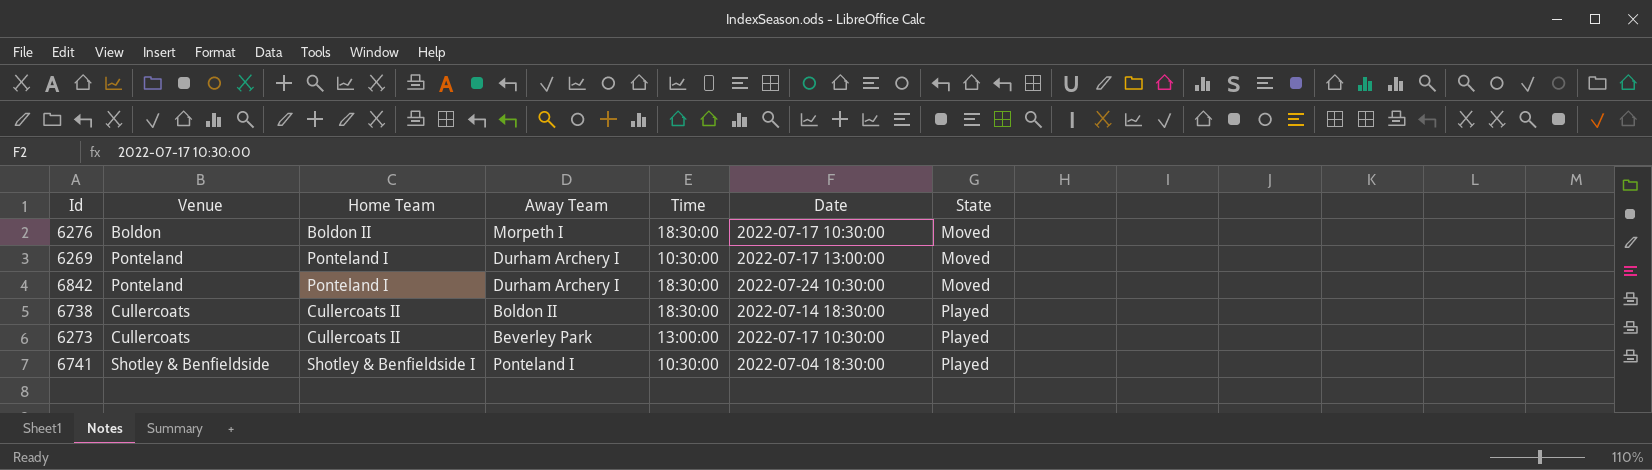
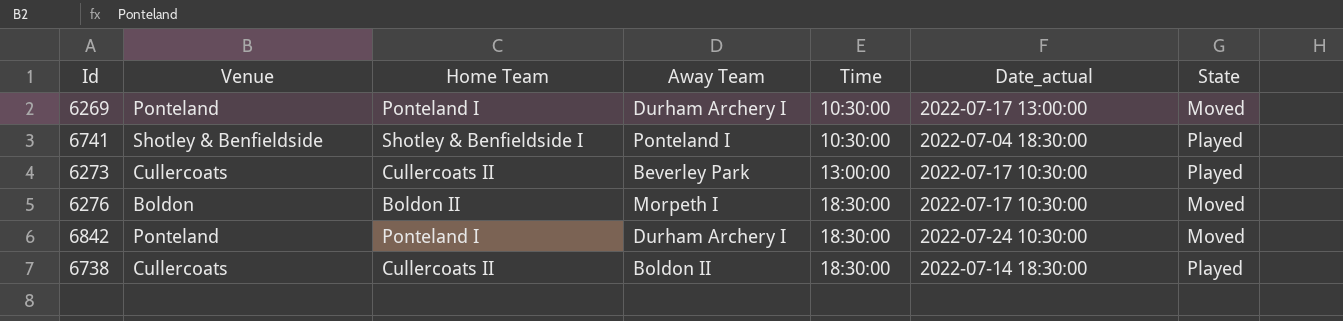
row order: State ascending -> Time ascending
column name: Date -> Date_actual

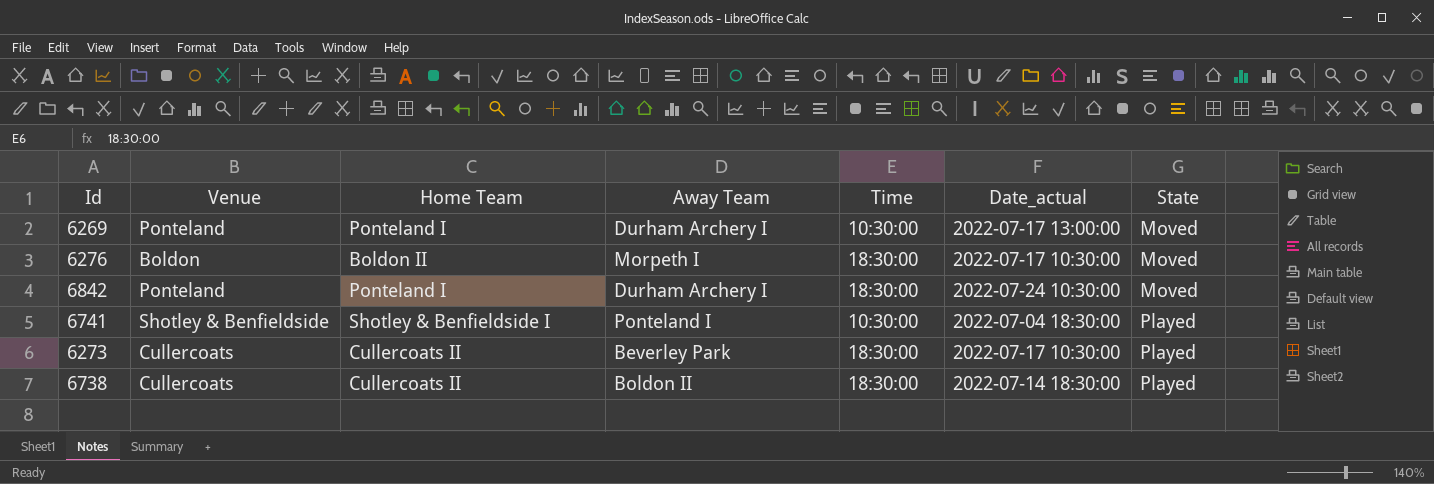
row order: Time ascending -> State ascending
6273 | Time: 13:00:00 -> 18:30:00

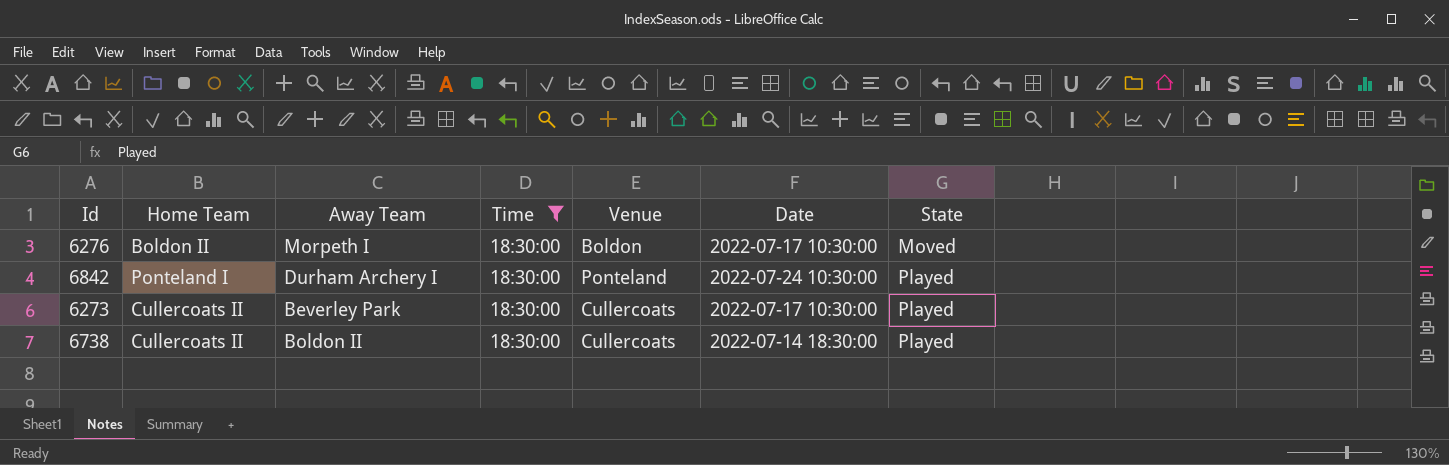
filter: none -> Time = 18:30:00
column Venue | position: 2 -> 5
column name: Date_actual -> Date
6842 | State: Moved -> Played

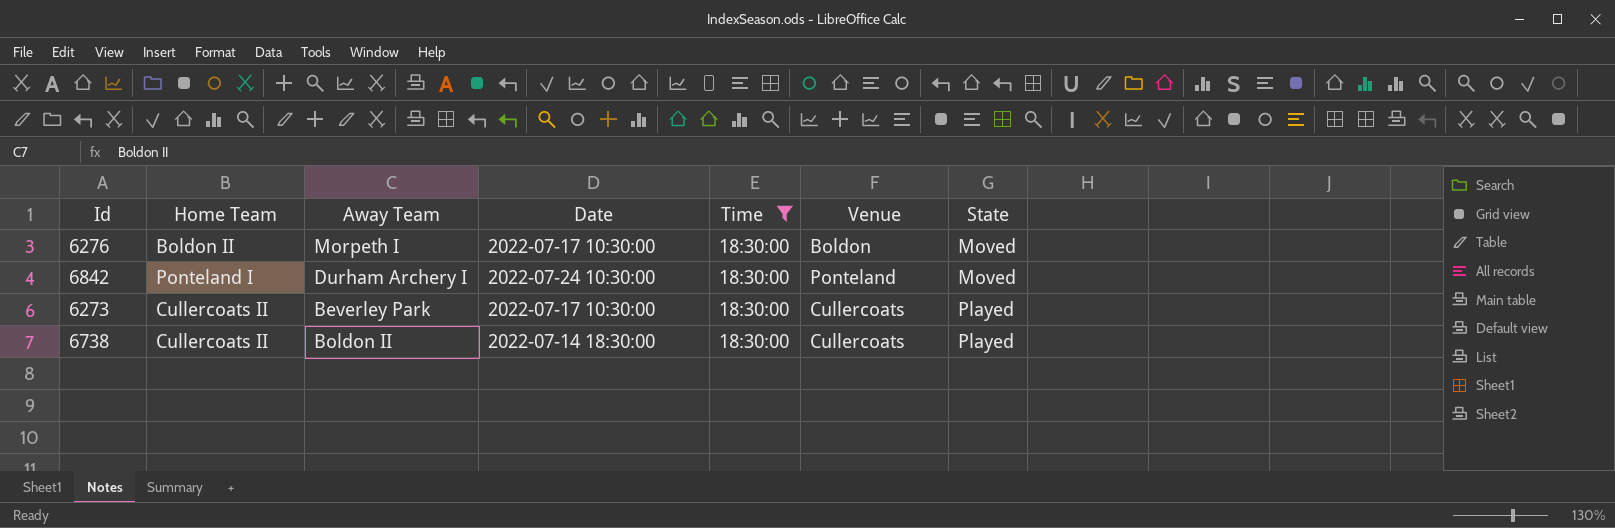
column Date | position: 6 -> 4
6842 | State: Played -> Moved

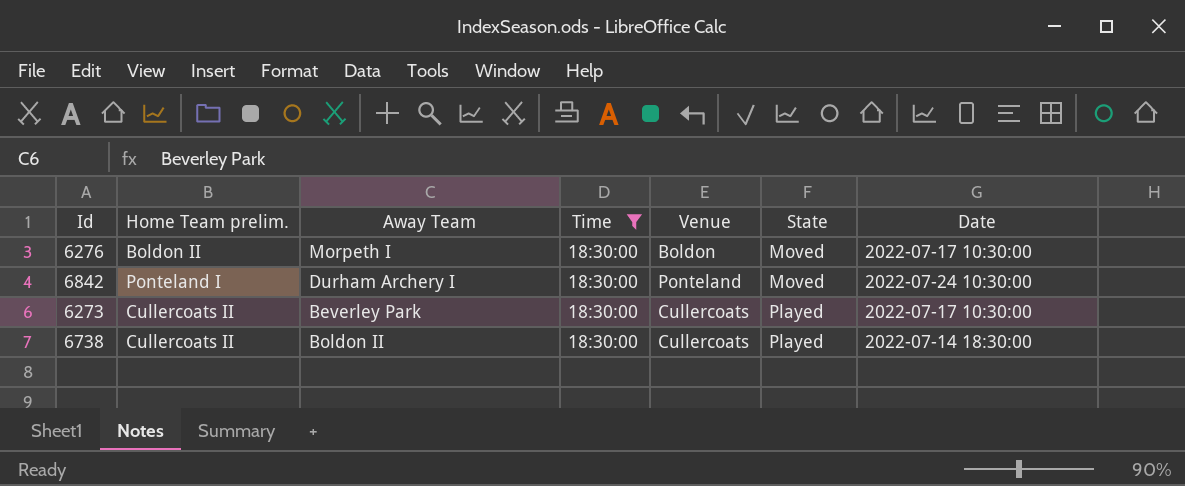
column name: Home Team -> Home Team prelim.
column Date | position: 4 -> 7

